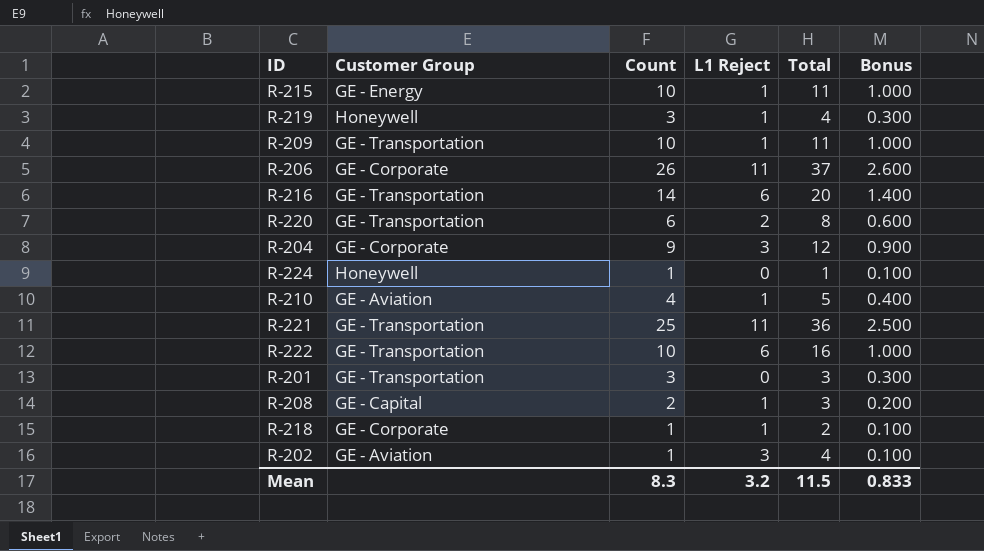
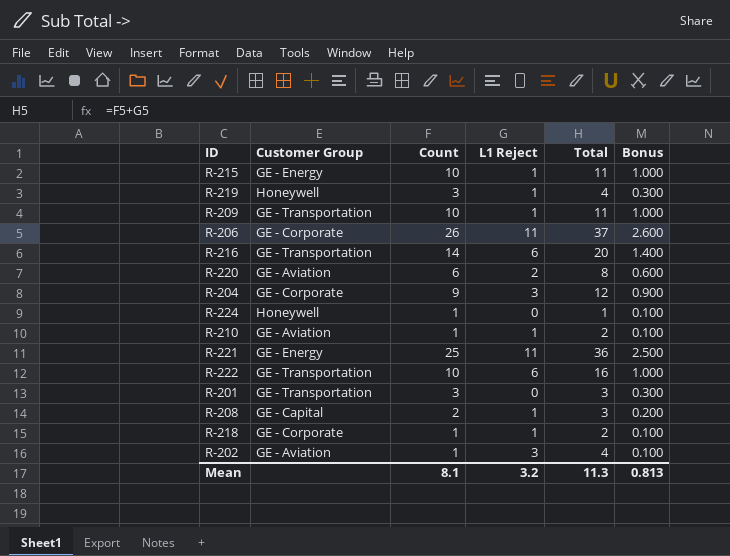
R-220 | Customer Group: GE - Transportation -> GE - Aviation
R-210 | Count: 4 -> 1
R-210 | Total: 5 -> 2
R-210 | Bonus: 0.400 -> 0.100
R-221 | Customer Group: GE - Transportation -> GE - Energy
Mean | Count: 8.3 -> 8.1
Mean | Total: 11.5 -> 11.3
Mean | Bonus: 0.833 -> 0.813

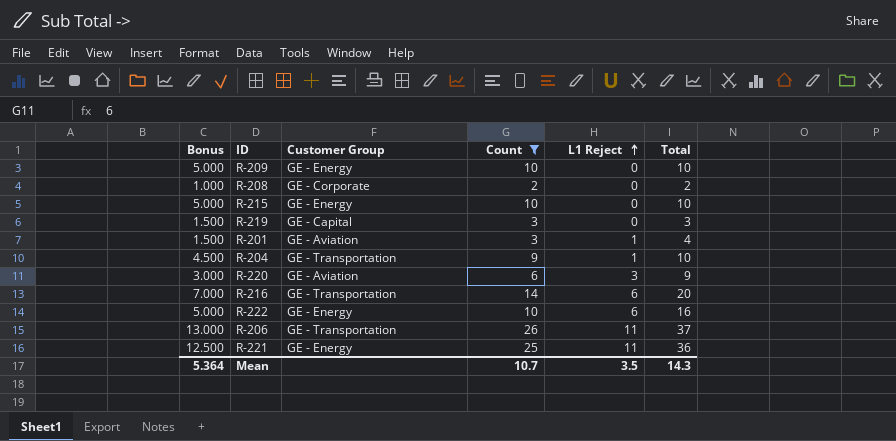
filter: none -> Count != 1
row order: none -> L1 Reject ascending
column Bonus | formula: [Count] * 0.1 -> [Count] * 0.5
column Bonus | position: 6 -> 1
R-209 | Customer Group: GE - Transportation -> GE - Energy
R-209 | L1 Reject: 1 -> 0
R-209 | Total: 11 -> 10
R-208 | Customer Group: GE - Capital -> GE - Corporate
R-208 | L1 Reject: 1 -> 0
R-208 | Total: 3 -> 2
R-215 | L1 Reject: 1 -> 0
R-215 | Total: 11 -> 10
R-219 | Customer Group: Honeywell -> GE - Capital
R-219 | L1 Reject: 1 -> 0
R-219 | Total: 4 -> 3
R-201 | Customer Group: GE - Transportation -> GE - Aviation
R-201 | L1 Reject: 0 -> 1
R-201 | Total: 3 -> 4
R-204 | Customer Group: GE - Corporate -> GE - Transportation
R-204 | L1 Reject: 3 -> 1
R-204 | Total: 12 -> 10
R-220 | L1 Reject: 2 -> 3
R-220 | Total: 8 -> 9
R-222 | Customer Group: GE - Transportation -> GE - Energy
R-206 | Customer Group: GE - Corporate -> GE - Transportation
Mean | Bonus: 0.813 -> 5.364
Mean | Count: 8.1 -> 10.7
Mean | L1 Reject: 3.2 -> 3.5
Mean | Total: 11.3 -> 14.3

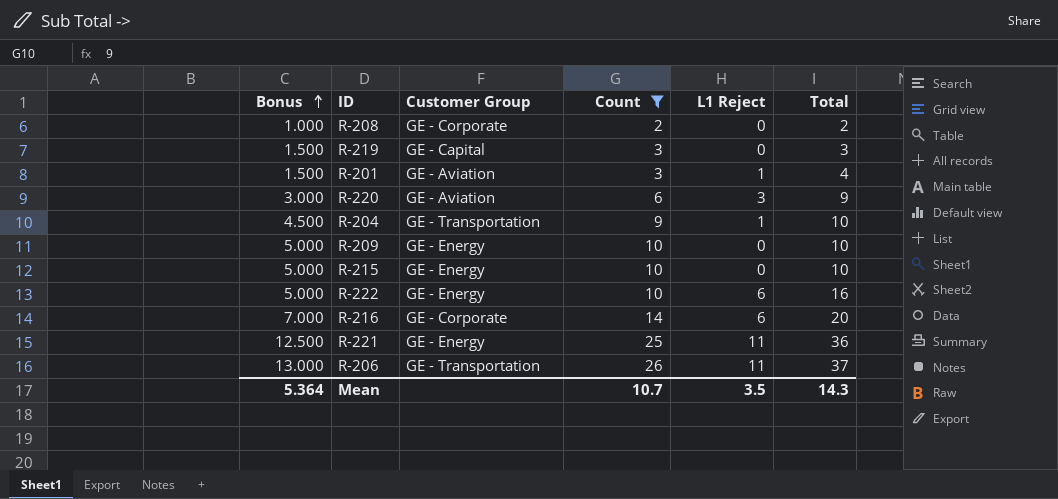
row order: L1 Reject ascending -> Bonus ascending
R-216 | Customer Group: GE - Transportation -> GE - Corporate

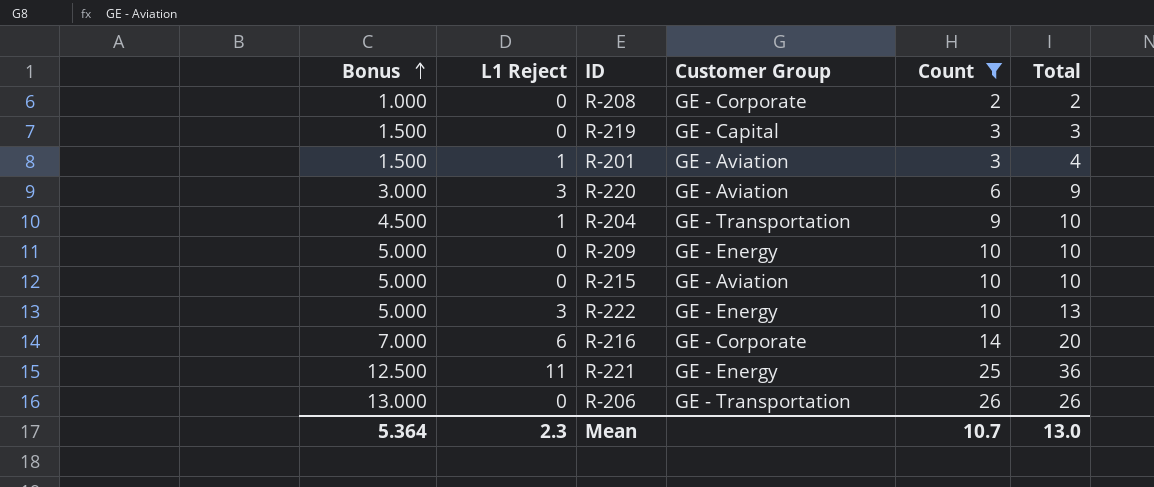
column L1 Reject | position: 5 -> 2
R-215 | Customer Group: GE - Energy -> GE - Aviation
R-222 | L1 Reject: 6 -> 3
R-222 | Total: 16 -> 13
R-206 | L1 Reject: 11 -> 0
R-206 | Total: 37 -> 26
Mean | L1 Reject: 3.5 -> 2.3
Mean | Total: 14.3 -> 13.0

